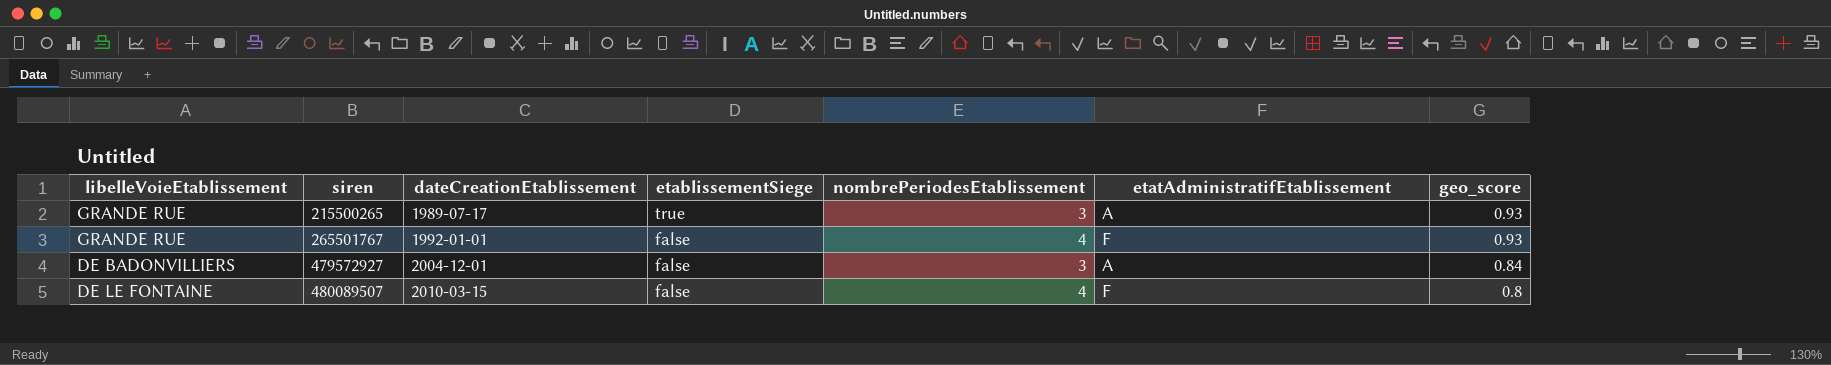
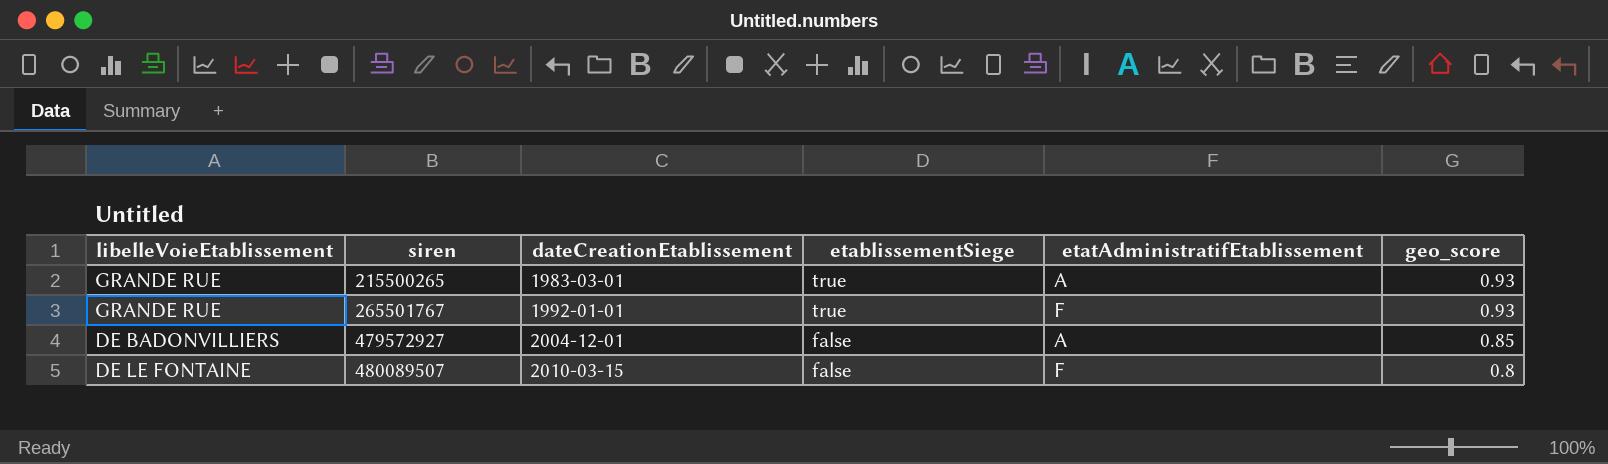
column nombrePeriodesEtablissement | position: 5 -> none
215500265 | dateCreationEtablissement: 1989-07-17 -> 1983-03-01
265501767 | etablissementSiege: false -> true
479572927 | geo_score: 0.84 -> 0.85

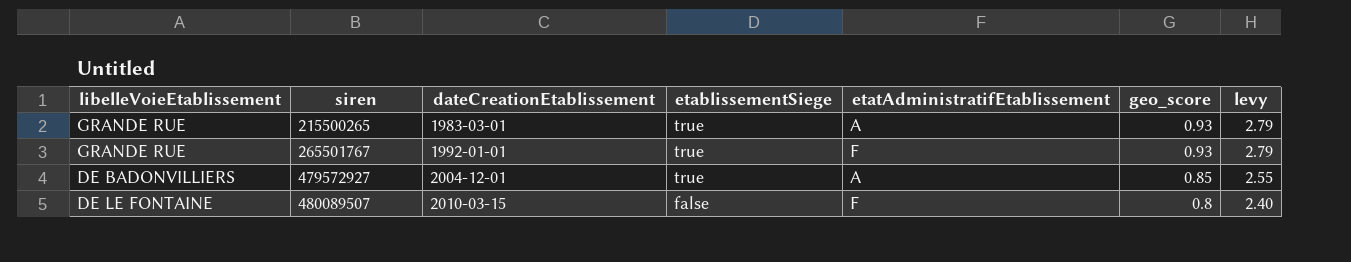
column levy | formula: none -> [geo_score] * 3
479572927 | etablissementSiege: false -> true

